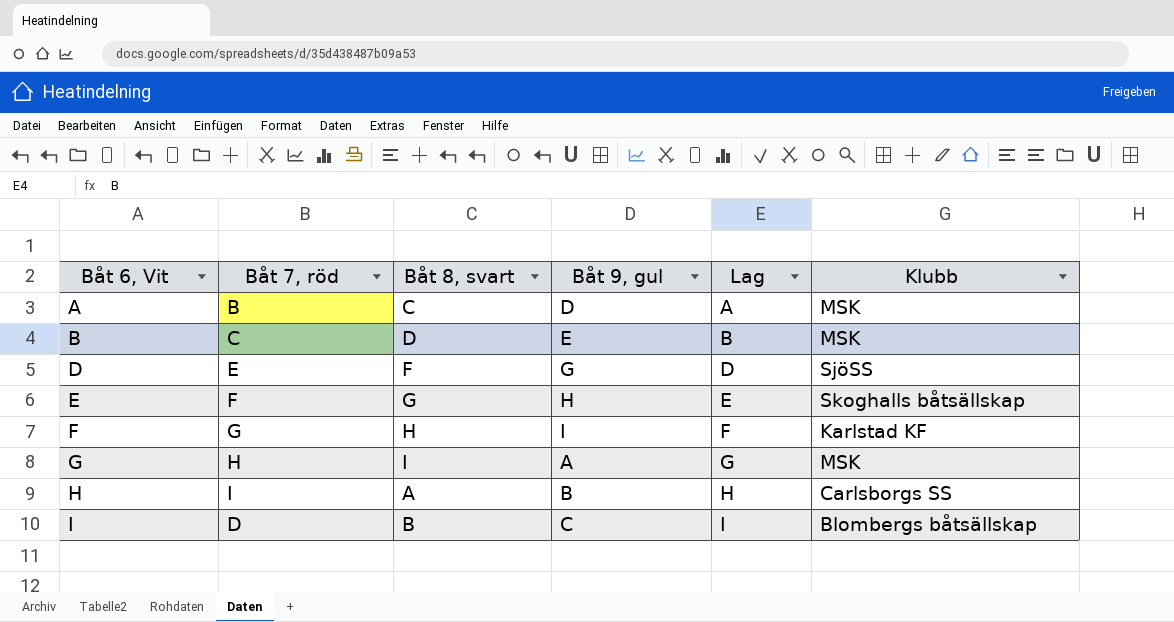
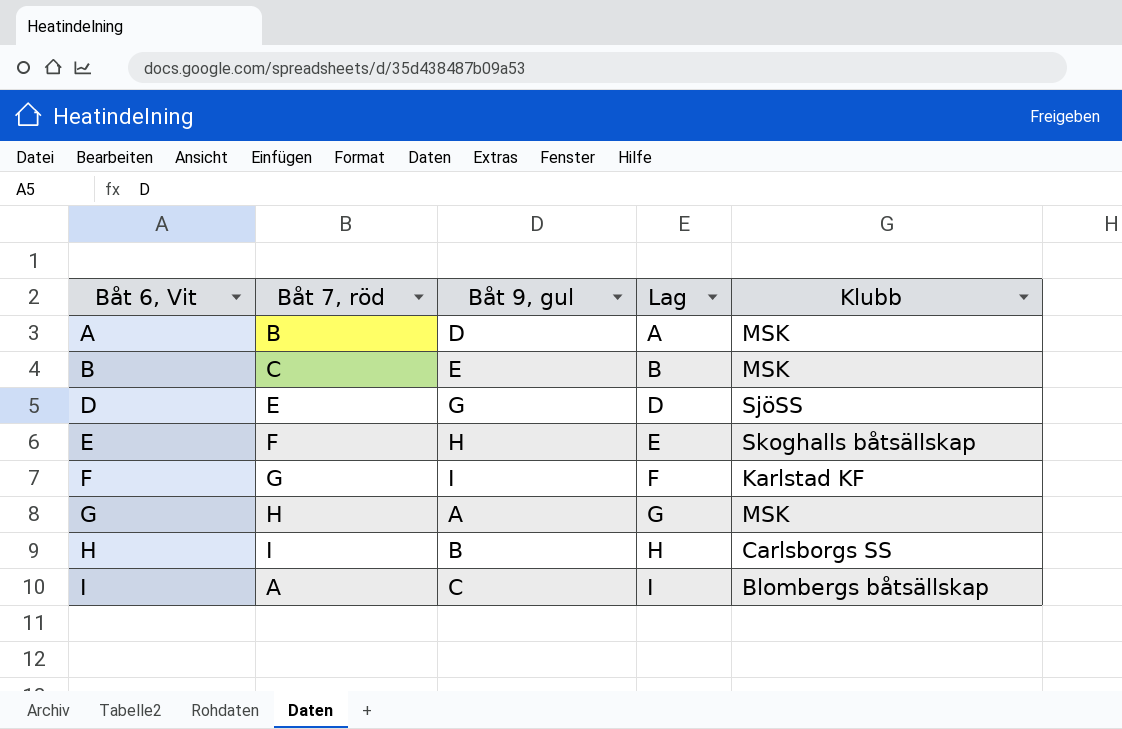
column Båt 8, svart | position: 3 -> none
I | Båt 7, röd: D -> A

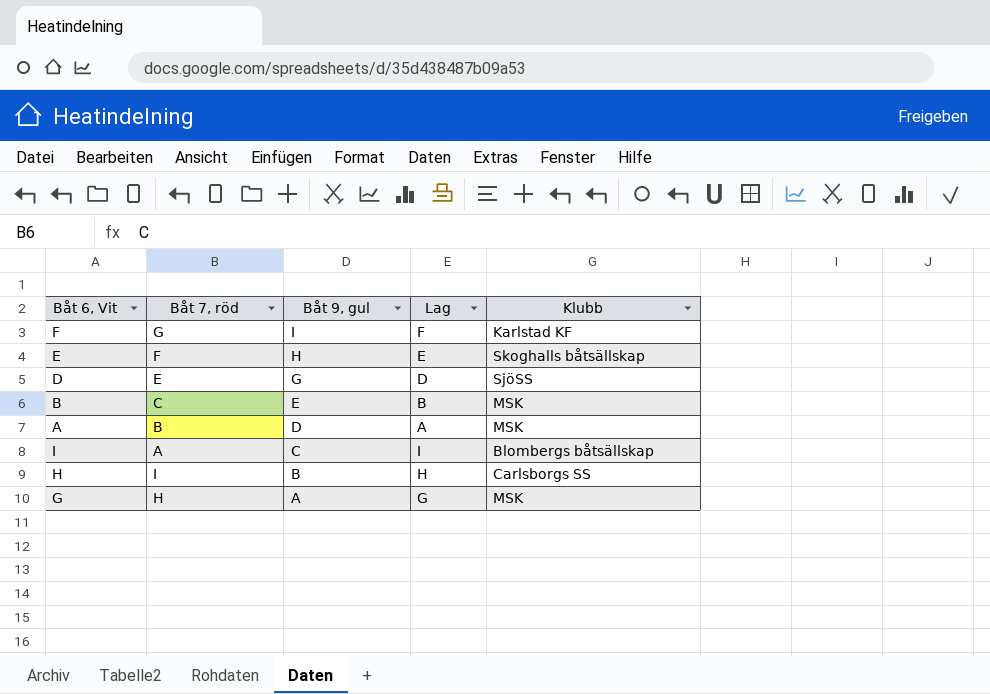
row order: Båt 6, Vit ascending -> Båt 9, gul descending

